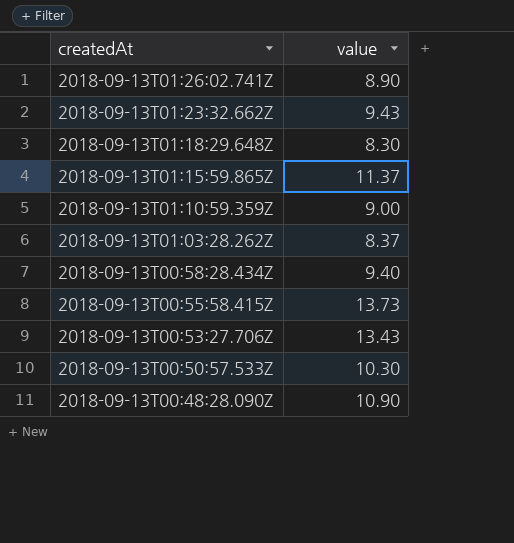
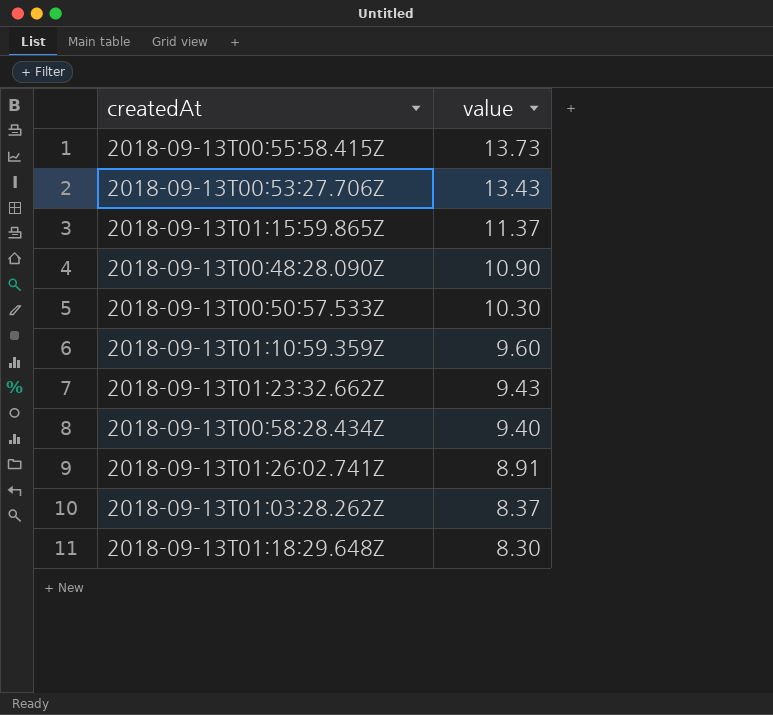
row order: createdAt descending -> value descending
2018-09-13T01:10:59.359Z | value: 9.00 -> 9.60
2018-09-13T01:26:02.741Z | value: 8.90 -> 8.91

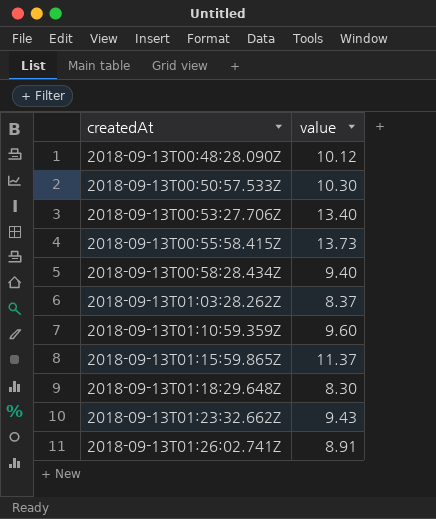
row order: value descending -> createdAt ascending
2018-09-13T00:48:28.090Z | value: 10.90 -> 10.12
2018-09-13T00:53:27.706Z | value: 13.43 -> 13.40

